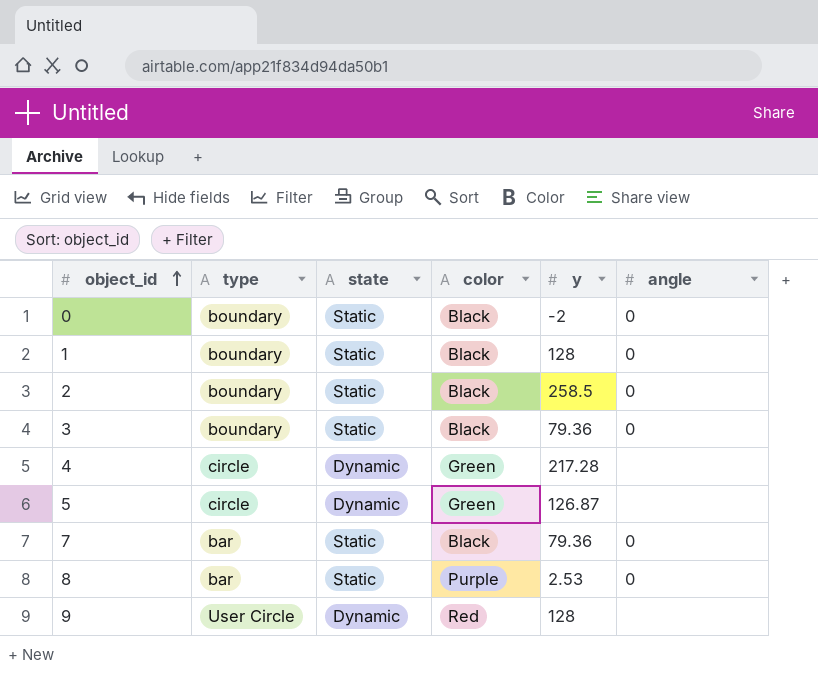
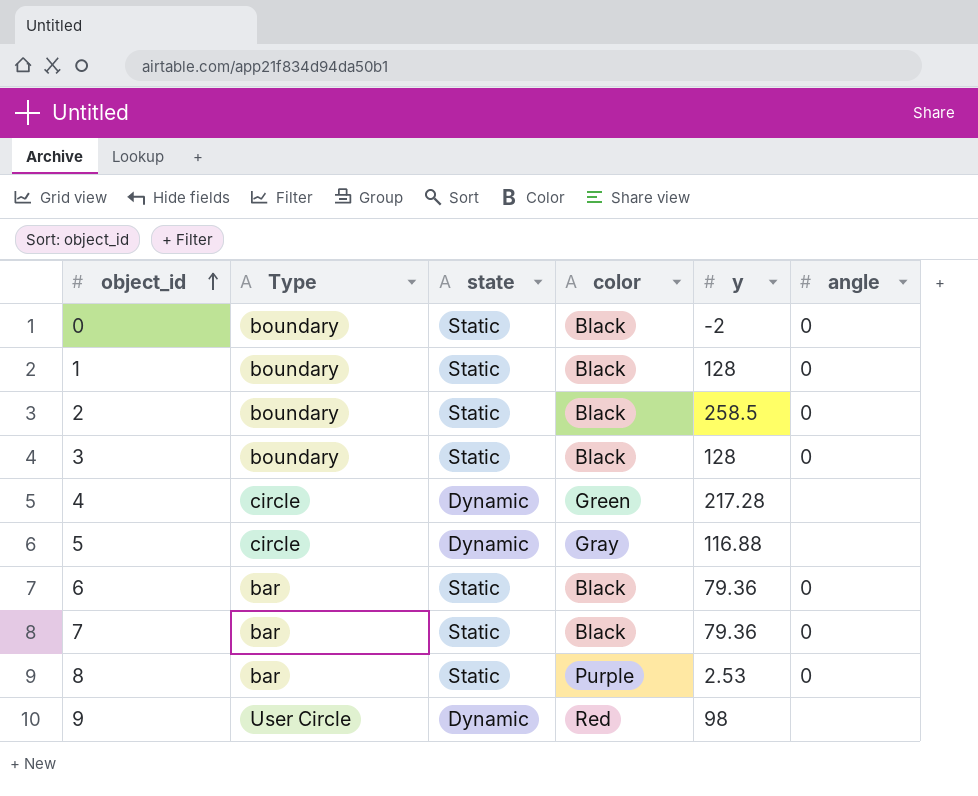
column name: type -> Type
3 | y: 79.36 -> 128
5 | color: Green -> Gray
5 | y: 126.87 -> 116.88
row 6: none -> bar | Static | Black | 79.36 | 0
9 | y: 128 -> 98

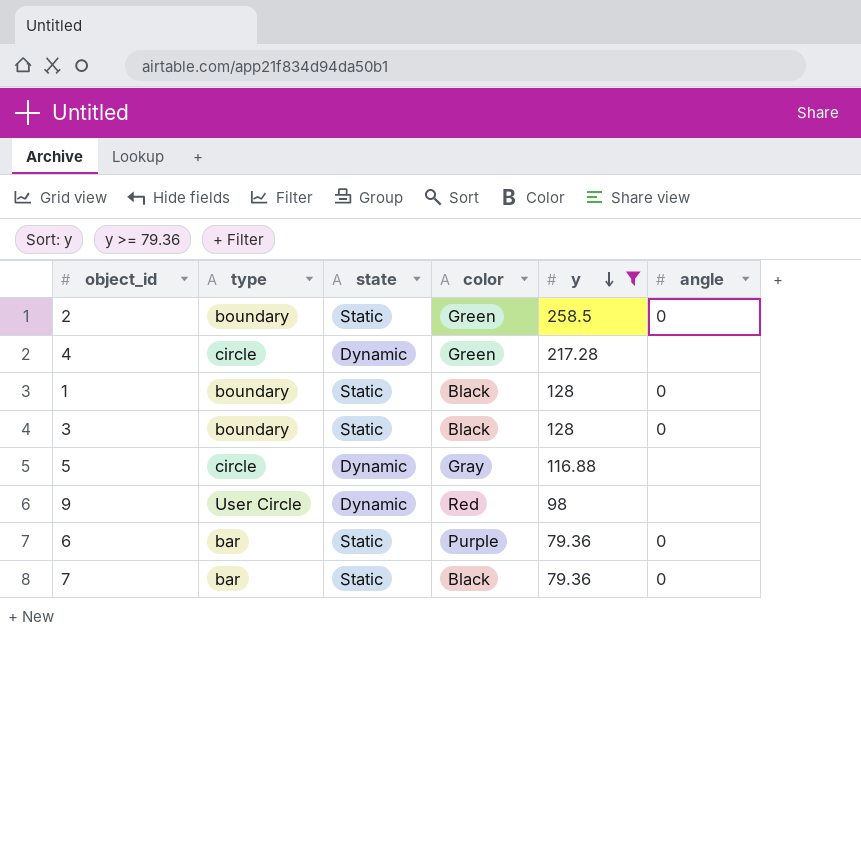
filter: none -> y >= 79.36
row order: object_id ascending -> y descending
column name: Type -> type
2 | color: Black -> Green
6 | color: Black -> Purple

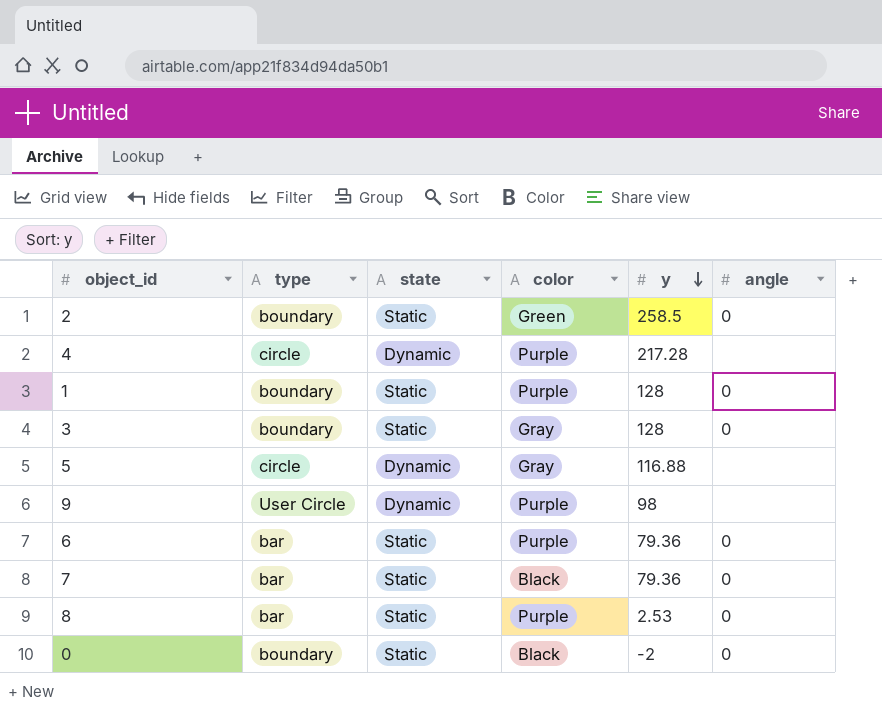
filter: y >= 79.36 -> none
4 | color: Green -> Purple
1 | color: Black -> Purple
3 | color: Black -> Gray
9 | color: Red -> Purple

